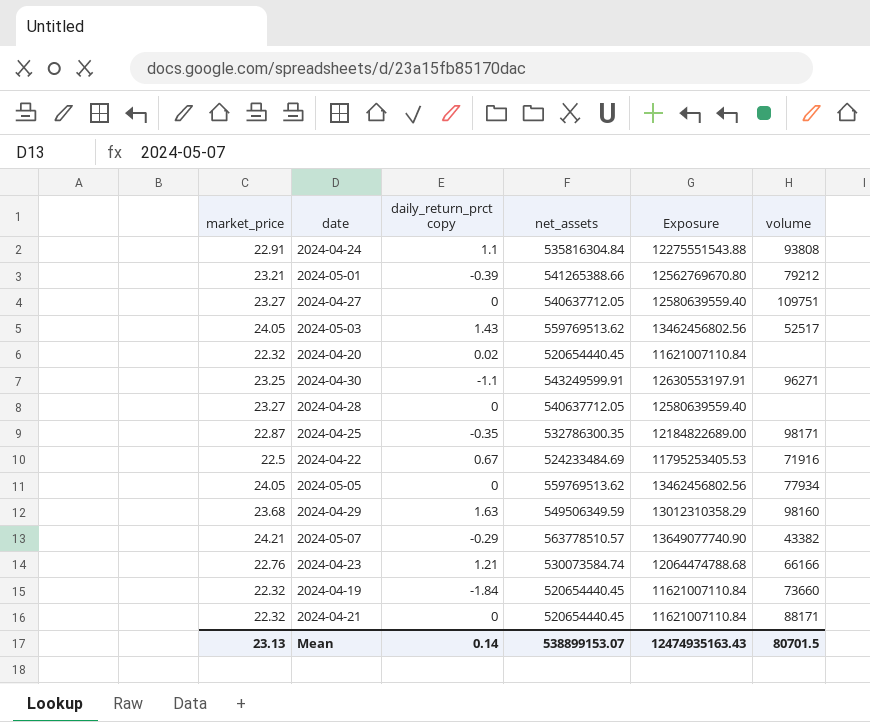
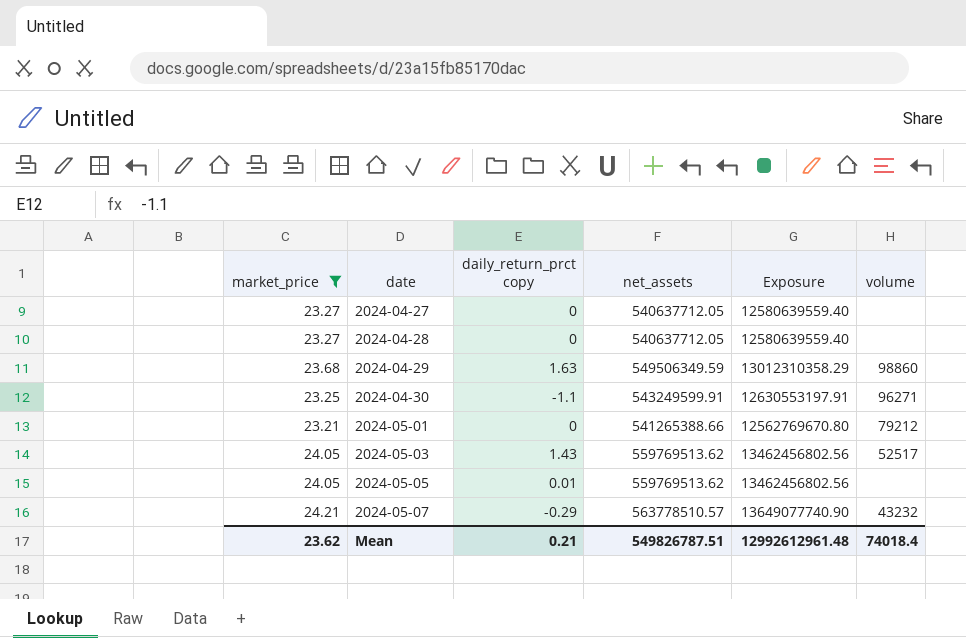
filter: none -> market_price >= 23.21
row order: none -> date ascending
2024-04-27 | volume: 109751 -> none
2024-04-29 | volume: 98160 -> 98860
2024-05-01 | daily_return_prct copy: -0.39 -> 0
2024-05-05 | daily_return_prct copy: 0 -> 0.01
2024-05-05 | volume: 77934 -> none
2024-05-07 | volume: 43382 -> 43232
Mean | market_price: 23.13 -> 23.62
Mean | daily_return_prct copy: 0.14 -> 0.21
Mean | net_assets: 538899153.07 -> 549826787.51
Mean | Exposure: 12474935163.43 -> 12992612961.48
Mean | volume: 80701.5 -> 74018.4

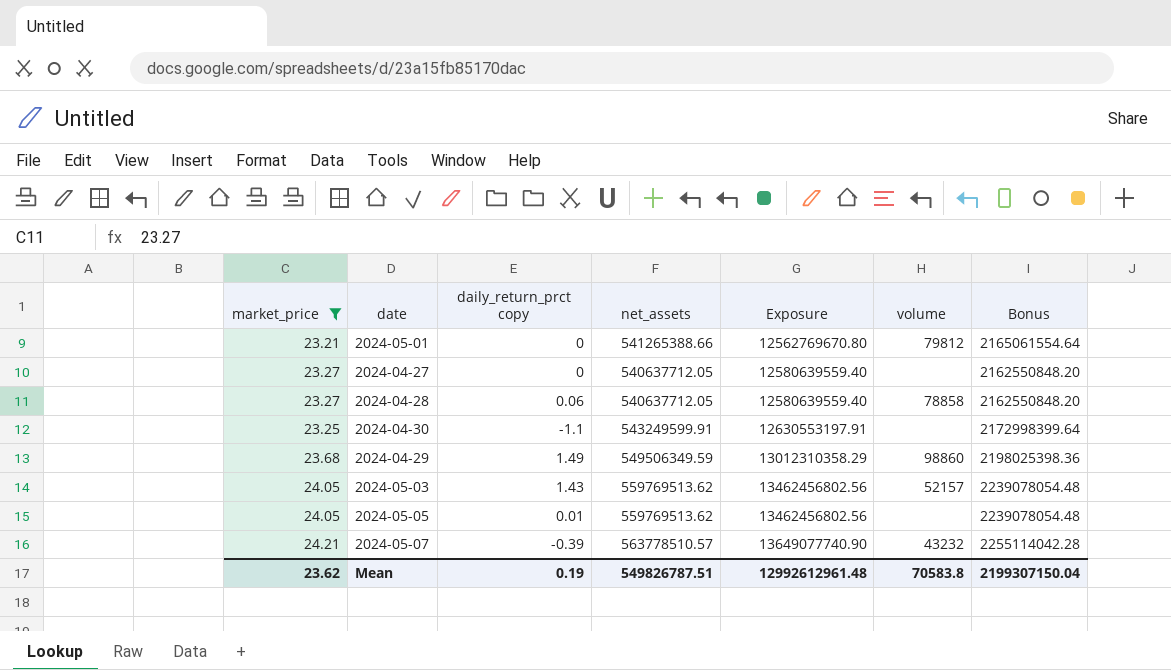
row order: date ascending -> Exposure ascending
column Bonus | formula: none -> [net_assets] * 4
2024-05-01 | volume: 79212 -> 79812
2024-04-28 | daily_return_prct copy: 0 -> 0.06
2024-04-28 | volume: none -> 78858
2024-04-30 | volume: 96271 -> none
2024-04-29 | daily_return_prct copy: 1.63 -> 1.49
2024-05-03 | volume: 52517 -> 52157
2024-05-07 | daily_return_prct copy: -0.29 -> -0.39
Mean | daily_return_prct copy: 0.21 -> 0.19
Mean | volume: 74018.4 -> 70583.8

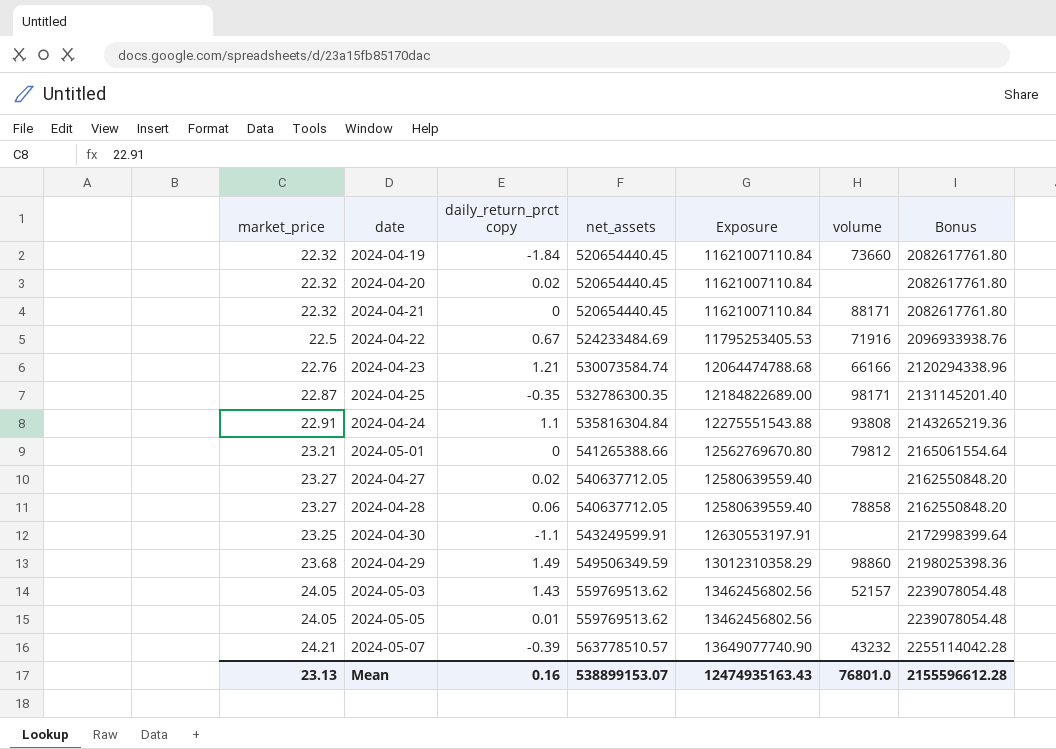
filter: market_price >= 23.21 -> none
2024-04-27 | daily_return_prct copy: 0 -> 0.02
Mean | market_price: 23.62 -> 23.13
Mean | daily_return_prct copy: 0.19 -> 0.16
Mean | net_assets: 549826787.51 -> 538899153.07
Mean | Exposure: 12992612961.48 -> 12474935163.43
Mean | volume: 70583.8 -> 76801.0
Mean | Bonus: 2199307150.04 -> 2155596612.28

